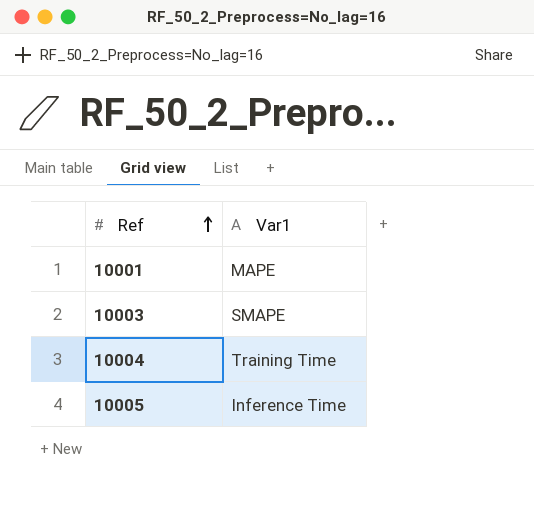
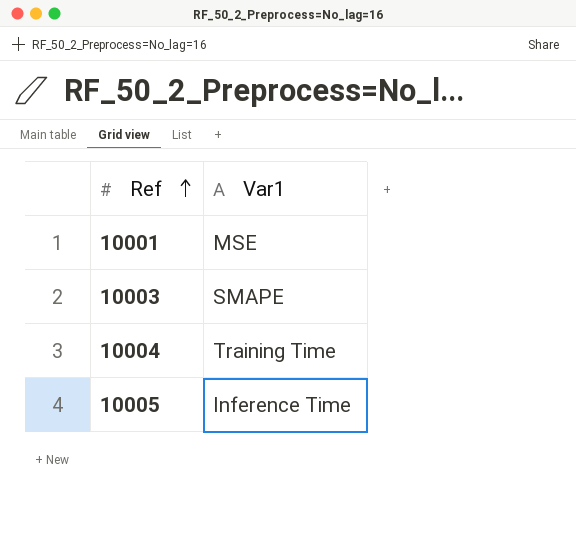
10001 | Var1: MAPE -> MSE

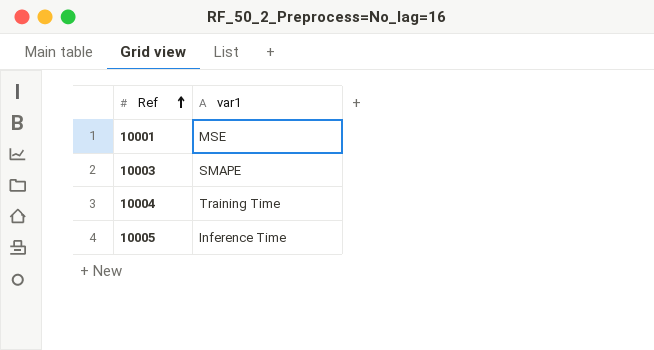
column name: Var1 -> var1

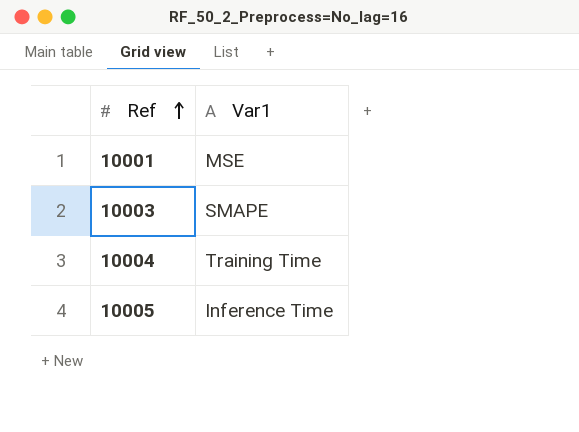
column name: var1 -> Var1

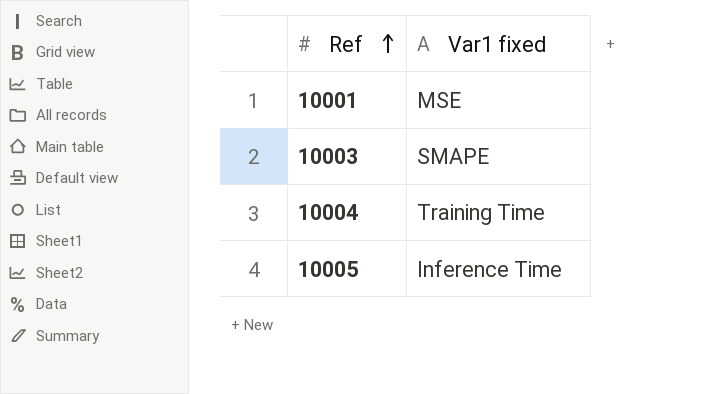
column name: Var1 -> Var1 fixed

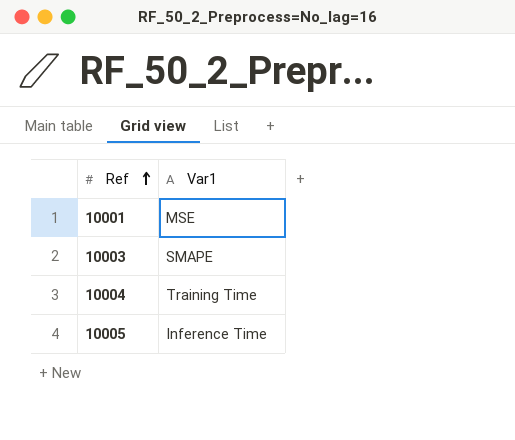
column name: Var1 fixed -> Var1

